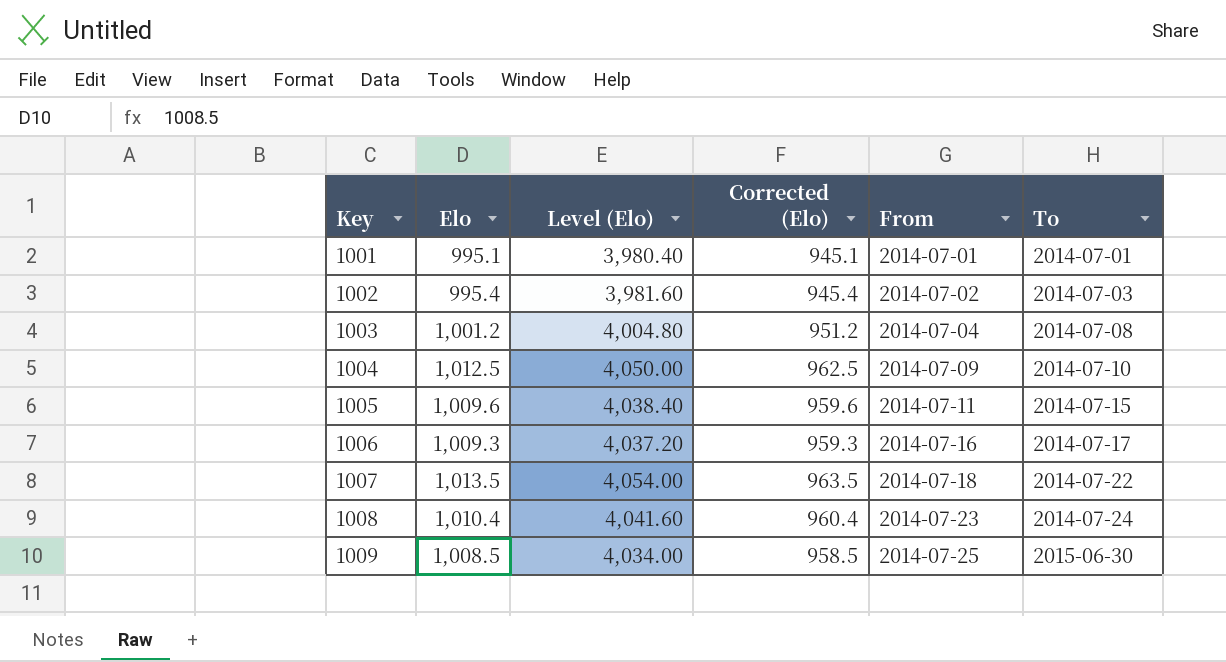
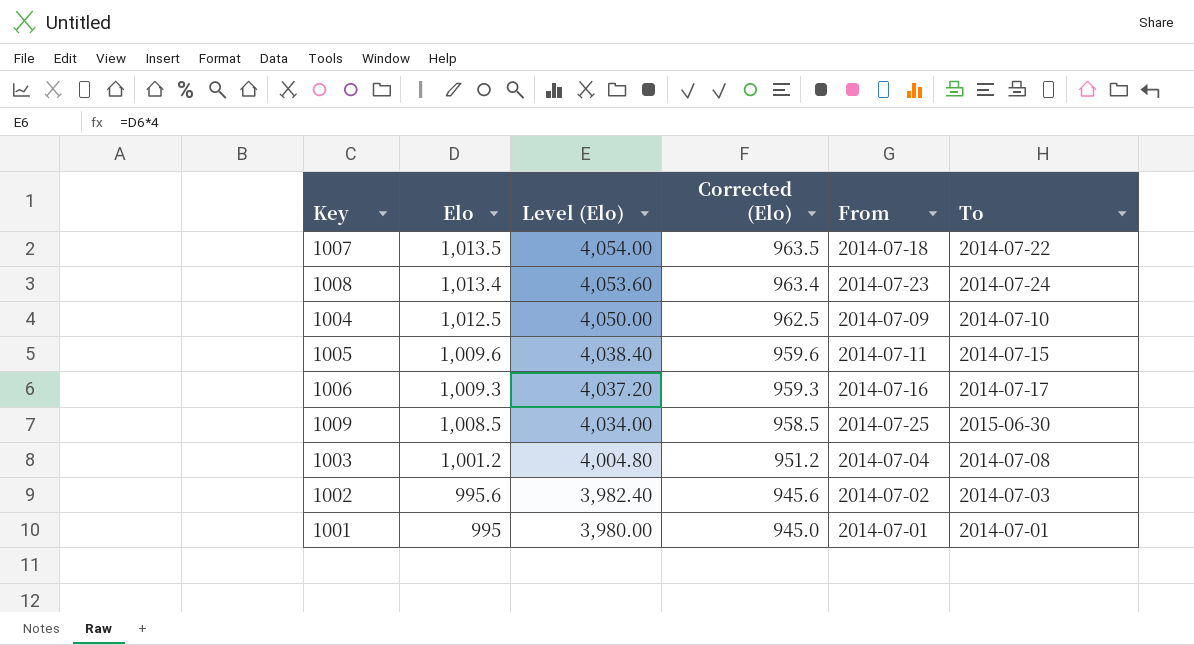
row order: Key ascending -> Elo descending
1008 | Elo: 1,010.4 -> 1,013.4
1008 | Level (Elo): 4,041.60 -> 4,053.60
1008 | Corrected (Elo): 960.4 -> 963.4
1002 | Elo: 995.4 -> 995.6
1002 | Level (Elo): 3,981.60 -> 3,982.40
1002 | Corrected (Elo): 945.4 -> 945.6
1001 | Elo: 995.1 -> 995
1001 | Level (Elo): 3,980.40 -> 3,980.00
1001 | Corrected (Elo): 945.1 -> 945.0

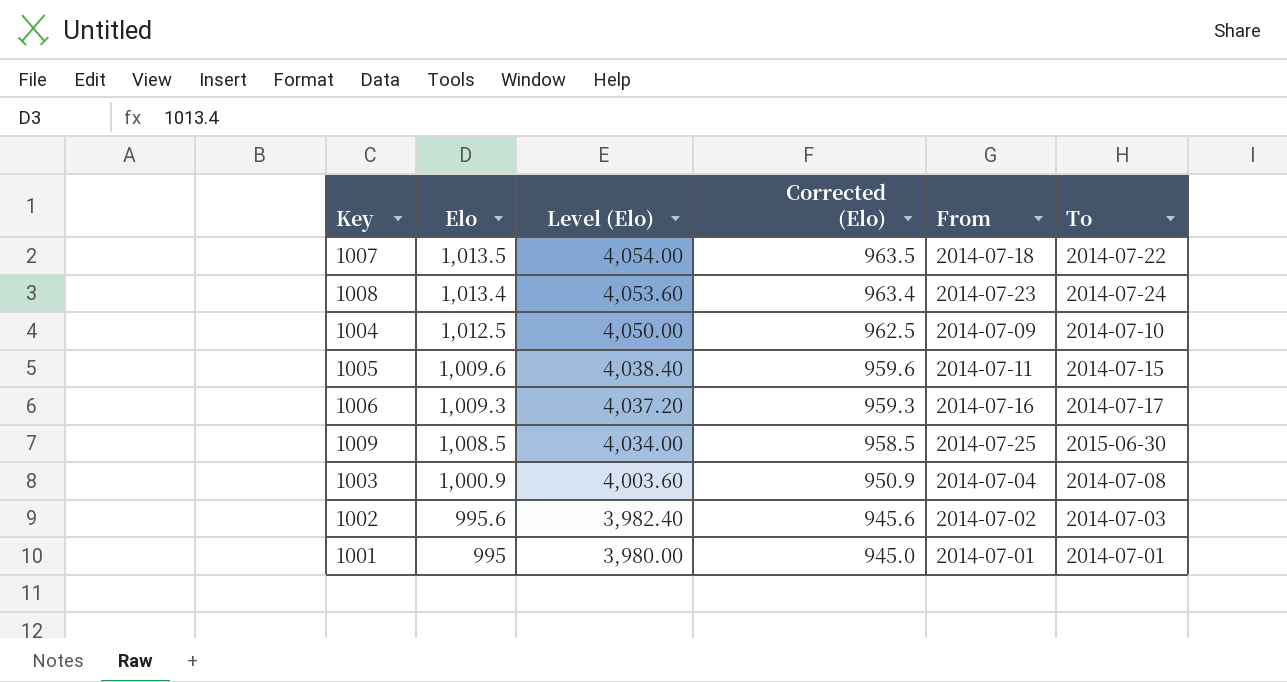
1003 | Elo: 1,001.2 -> 1,000.9
1003 | Level (Elo): 4,004.80 -> 4,003.60
1003 | Corrected (Elo): 951.2 -> 950.9

